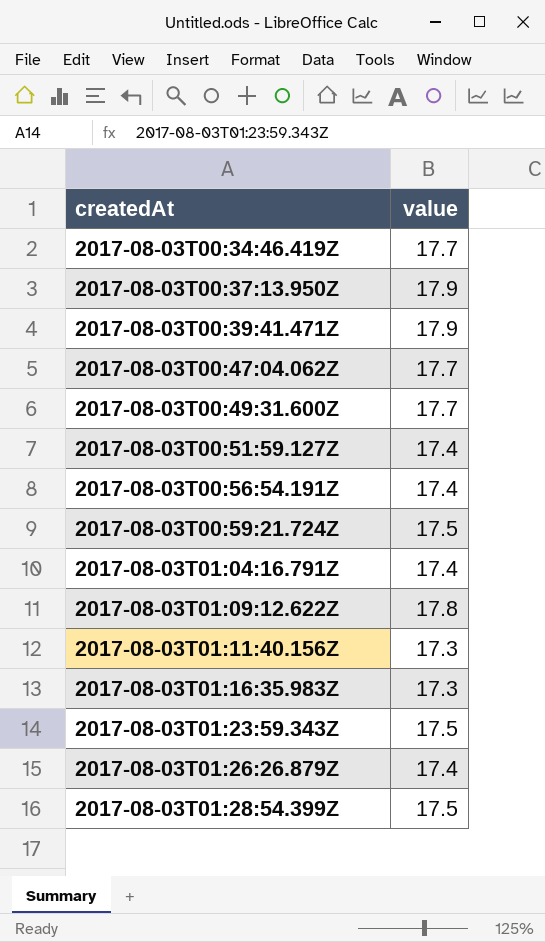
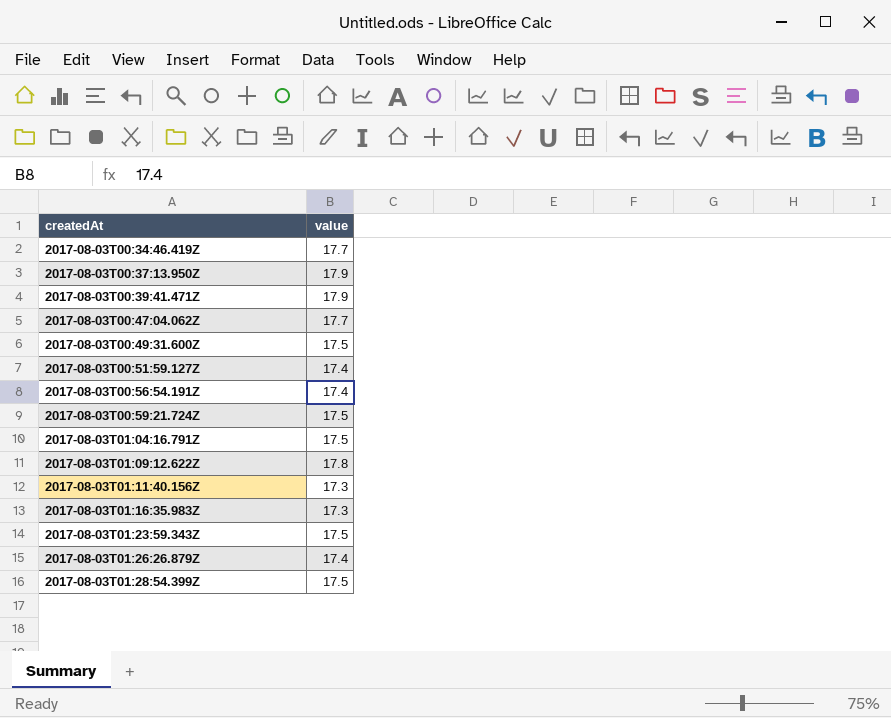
2017-08-03T00:49:31.600Z | value: 17.7 -> 17.5
2017-08-03T01:04:16.791Z | value: 17.4 -> 17.5

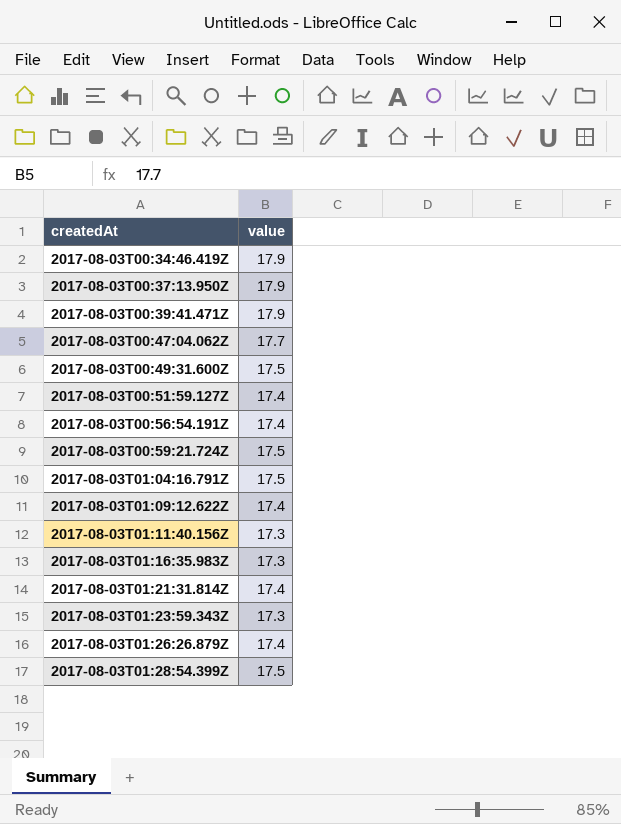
2017-08-03T00:34:46.419Z | value: 17.7 -> 17.9
2017-08-03T01:09:12.622Z | value: 17.8 -> 17.4
row 2017-08-03T01:21:31.814Z: none -> 17.4
2017-08-03T01:23:59.343Z | value: 17.5 -> 17.3

